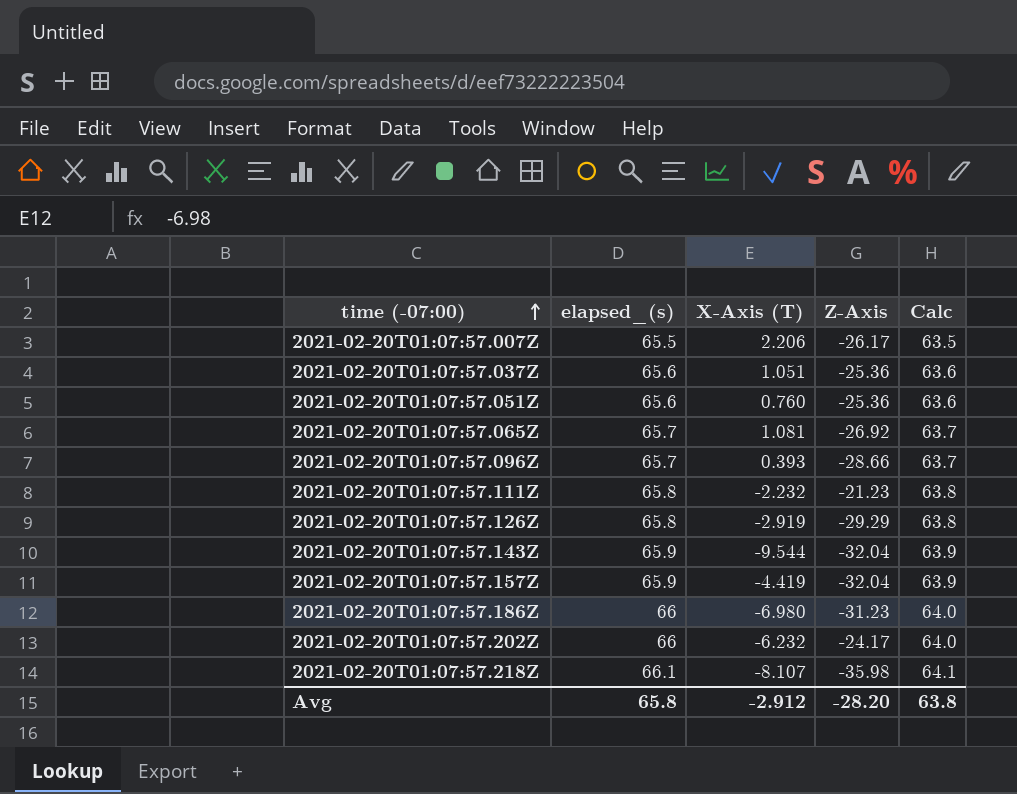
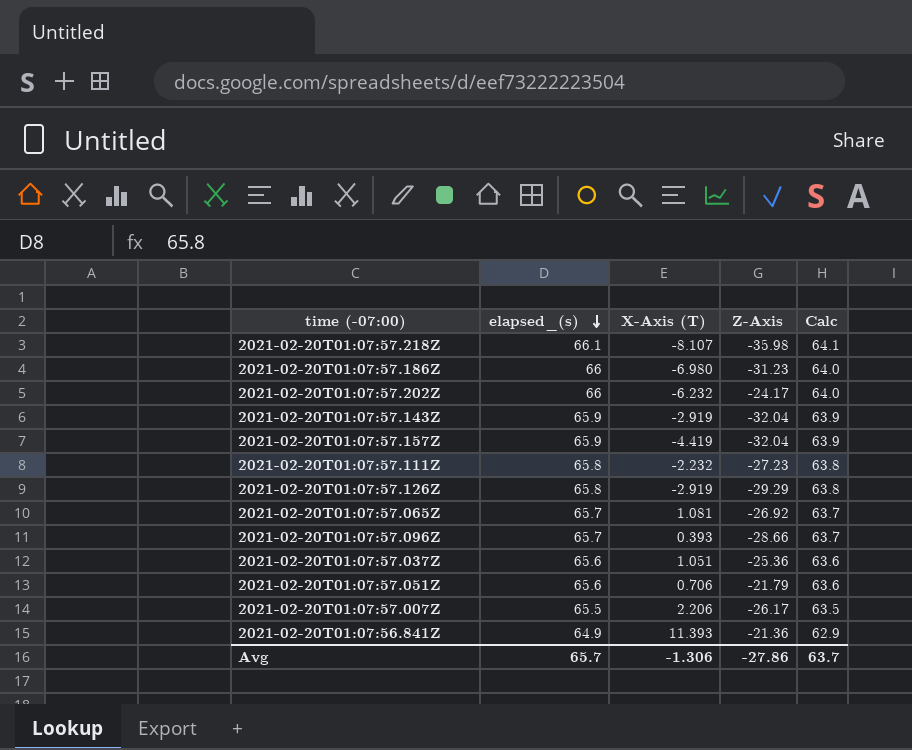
row order: time (-07:00) ascending -> elapsed_(s) descending
2021-02-20T01:07:57.143Z | X-Axis (T): -9.544 -> -2.919
2021-02-20T01:07:57.111Z | Z-Axis: -21.23 -> -27.23
2021-02-20T01:07:57.051Z | X-Axis (T): 0.760 -> 0.706
2021-02-20T01:07:57.051Z | Z-Axis: -25.36 -> -21.79
row 2021-02-20T01:07:56.841Z: none -> 64.9 | 11.393 | -21.36 | 62.9
Avg | elapsed_(s): 65.8 -> 65.7
Avg | X-Axis (T): -2.912 -> -1.306
Avg | Z-Axis: -28.20 -> -27.86
Avg | Calc: 63.8 -> 63.7

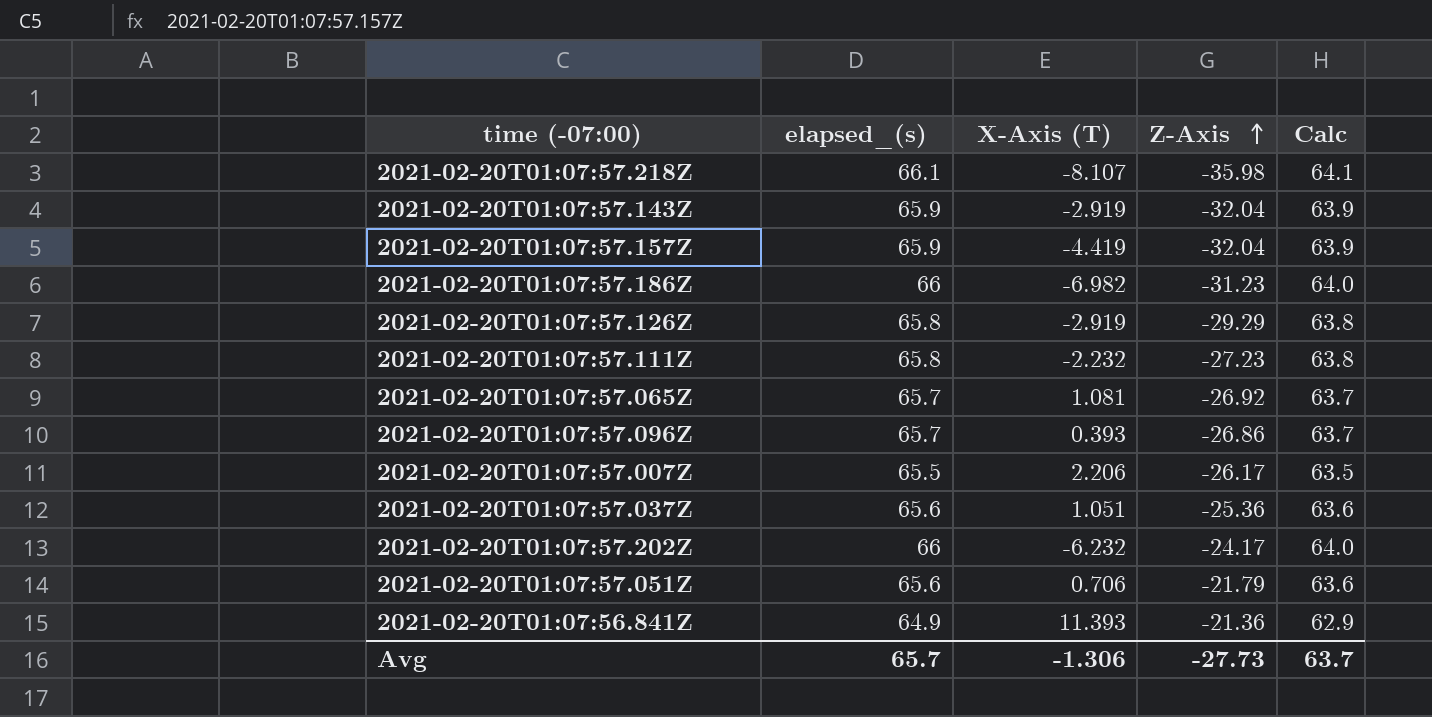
row order: elapsed_(s) descending -> Z-Axis ascending
2021-02-20T01:07:57.186Z | X-Axis (T): -6.980 -> -6.982
2021-02-20T01:07:57.096Z | Z-Axis: -28.66 -> -26.86
Avg | Z-Axis: -27.86 -> -27.73

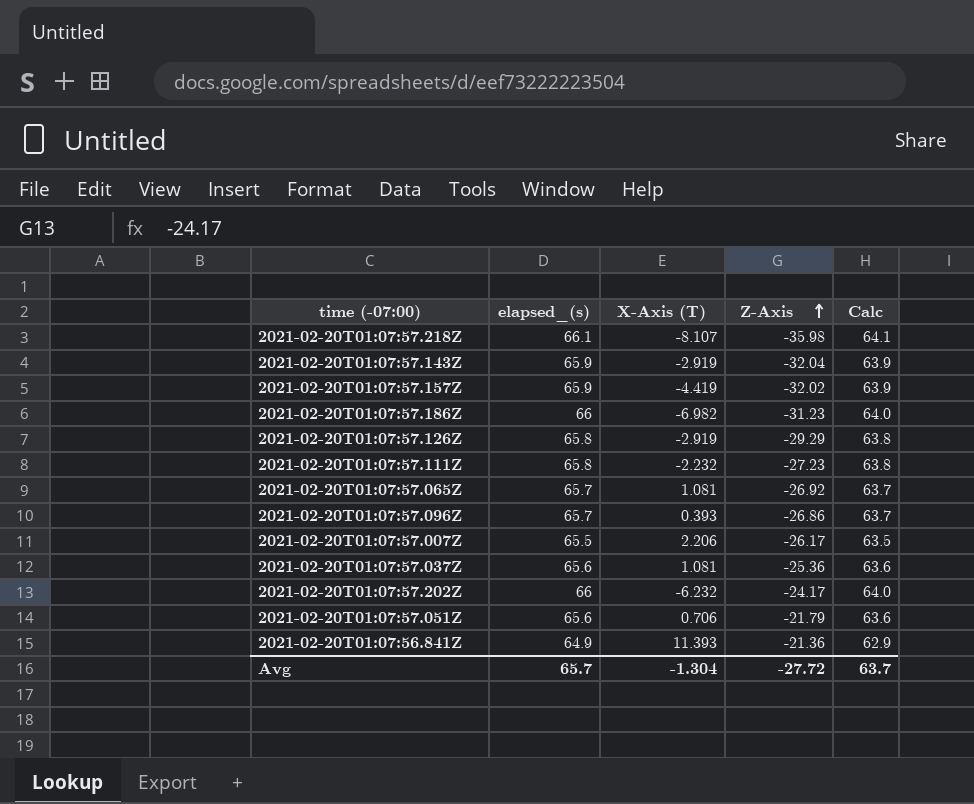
2021-02-20T01:07:57.157Z | Z-Axis: -32.04 -> -32.02
2021-02-20T01:07:57.037Z | X-Axis (T): 1.051 -> 1.081
Avg | X-Axis (T): -1.306 -> -1.304
Avg | Z-Axis: -27.73 -> -27.72

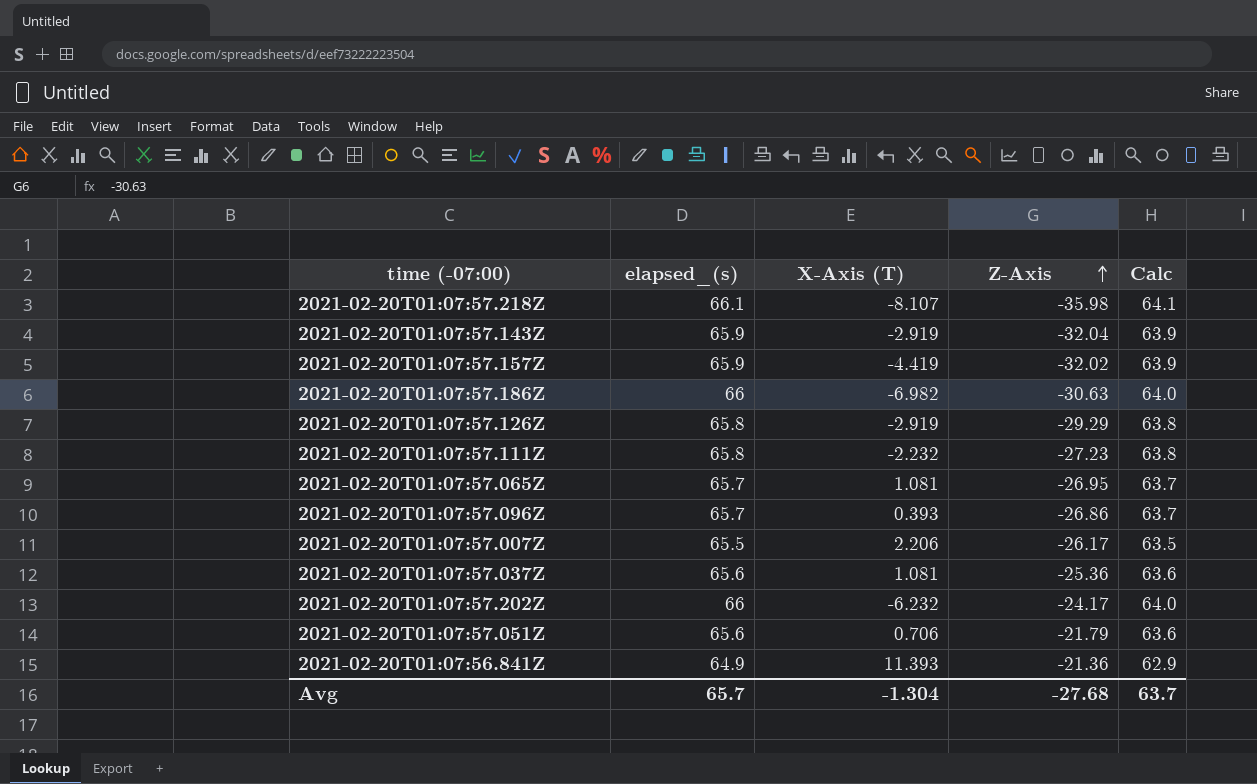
2021-02-20T01:07:57.186Z | Z-Axis: -31.23 -> -30.63
2021-02-20T01:07:57.065Z | Z-Axis: -26.92 -> -26.95
Avg | Z-Axis: -27.72 -> -27.68

